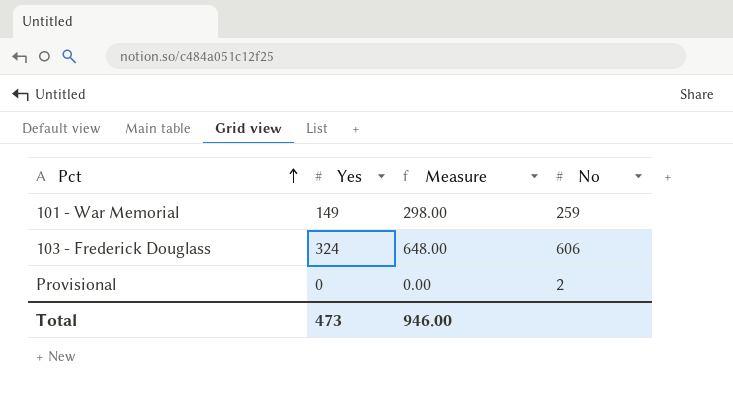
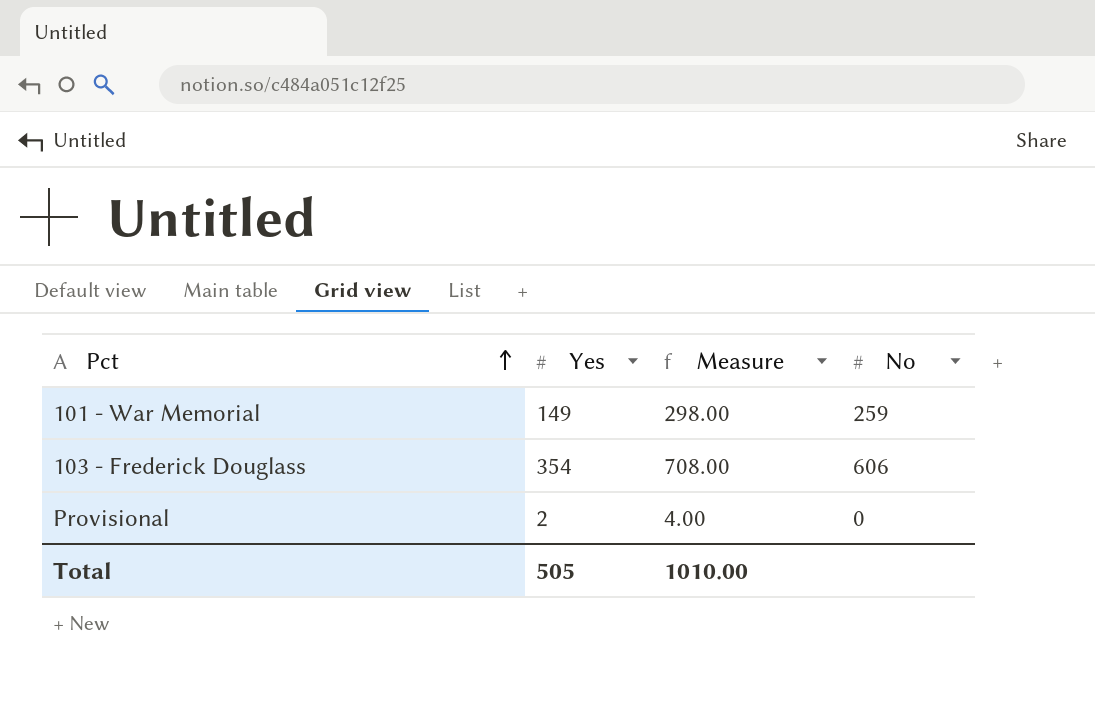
103 - Frederick Douglass | Yes: 324 -> 354
103 - Frederick Douglass | Measure: 648.00 -> 708.00
Provisional | Yes: 0 -> 2
Provisional | Measure: 0.00 -> 4.00
Provisional | No: 2 -> 0
Total | Yes: 473 -> 505
Total | Measure: 946.00 -> 1010.00

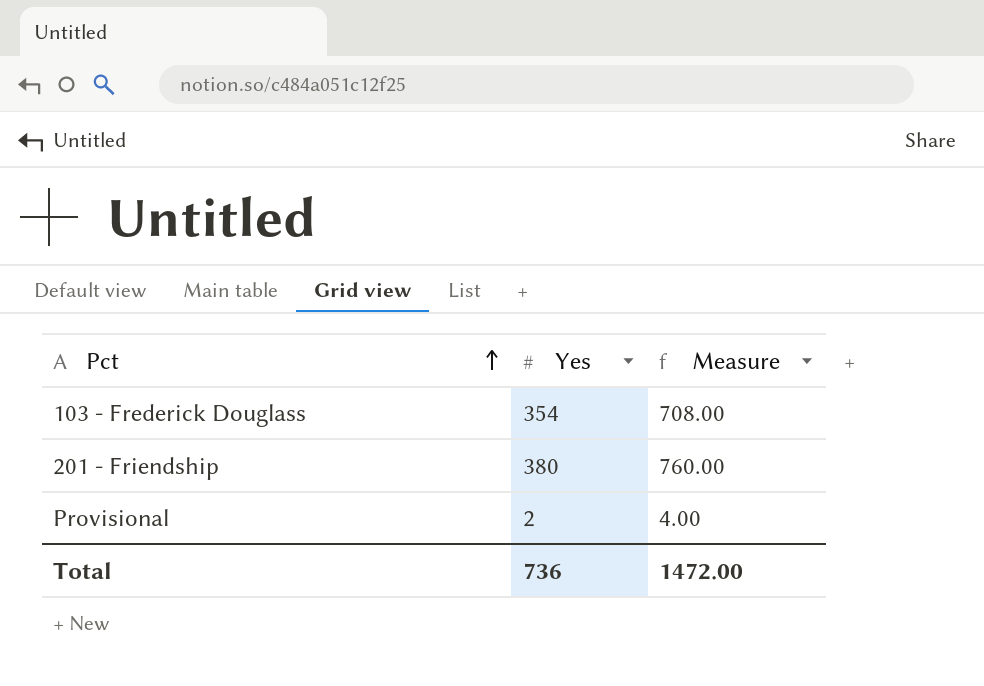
column No | position: 4 -> none
row 101 - War Memorial: 149 | 298.00 | 259 -> none
row 201 - Friendship: none -> 380 | 760.00
Total | Yes: 505 -> 736
Total | Measure: 1010.00 -> 1472.00

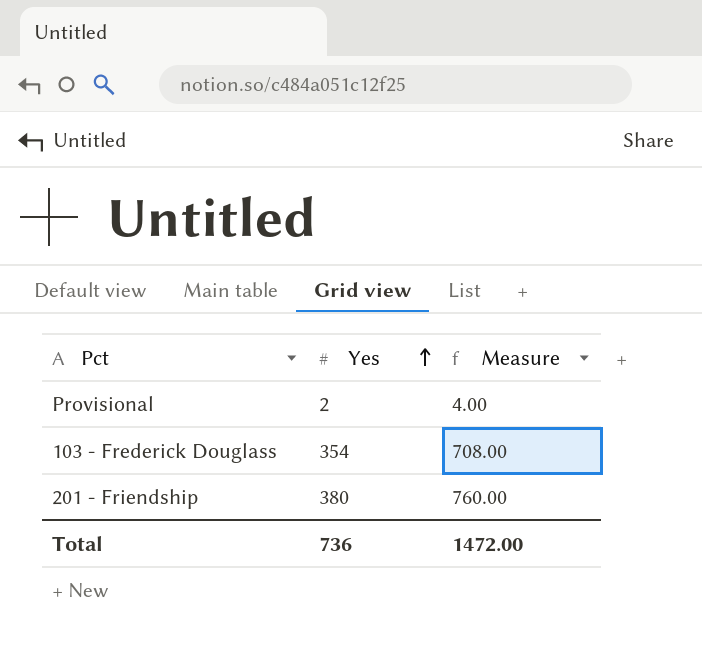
row order: Pct ascending -> Yes ascending

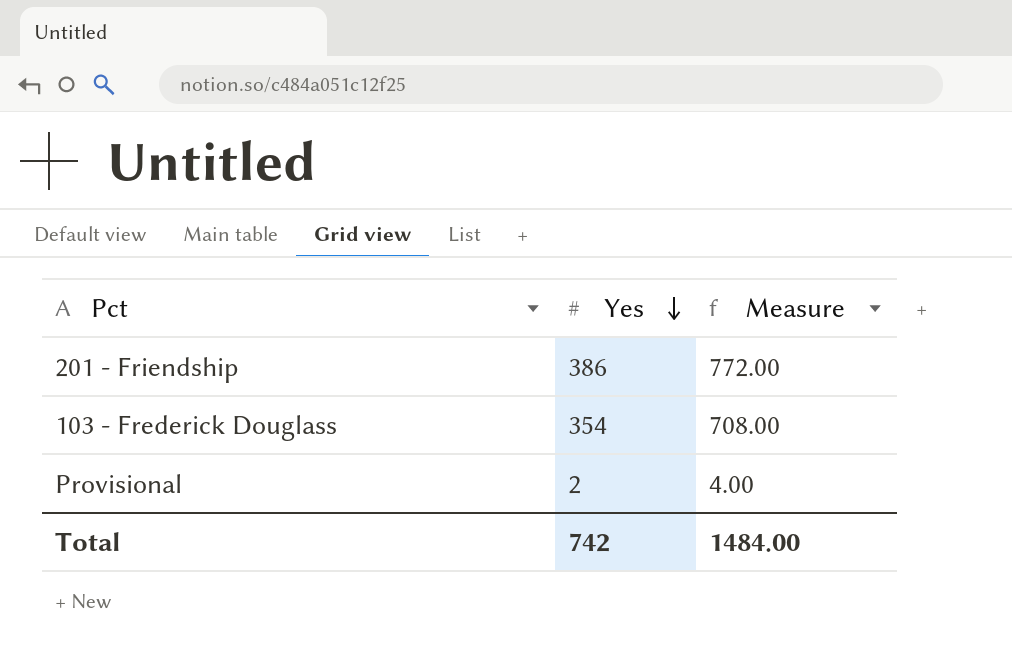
row order: Yes ascending -> Yes descending
201 - Friendship | Yes: 380 -> 386
201 - Friendship | Measure: 760.00 -> 772.00
Total | Yes: 736 -> 742
Total | Measure: 1472.00 -> 1484.00

